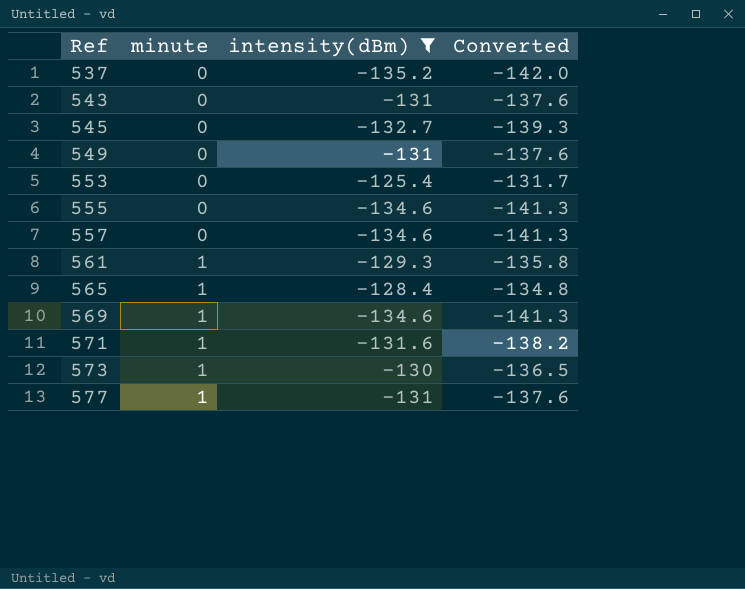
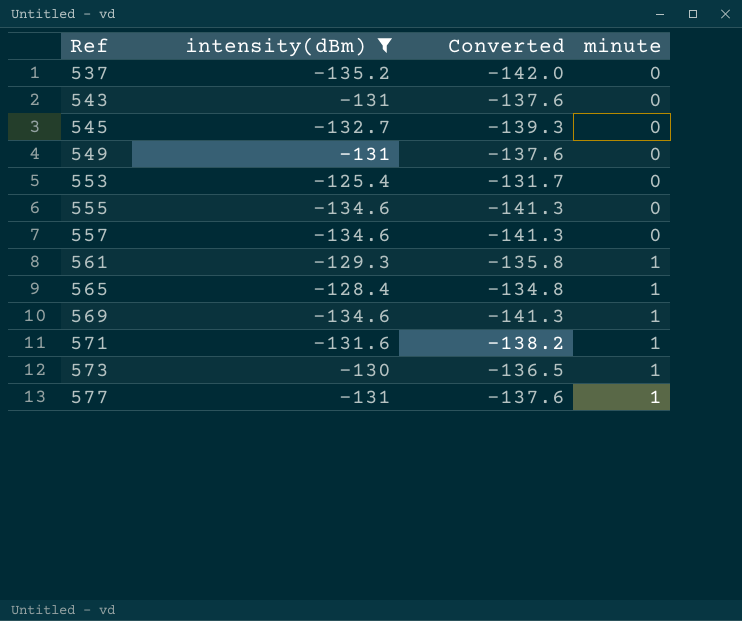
column minute | position: 2 -> 4

